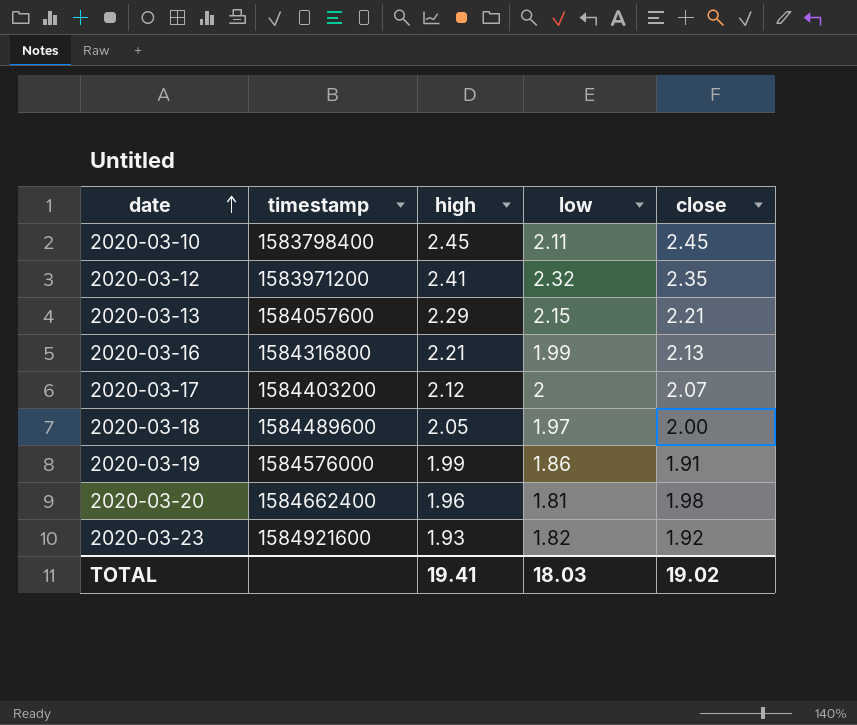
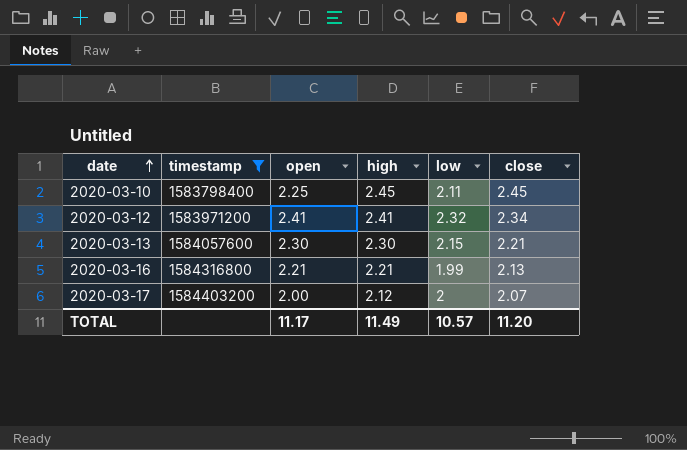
filter: none -> timestamp <= 1584403200
column open | position: none -> 3
2020-03-12 | close: 2.35 -> 2.34
2020-03-13 | high: 2.29 -> 2.30
TOTAL | high: 19.41 -> 11.49
TOTAL | low: 18.03 -> 10.57
TOTAL | close: 19.02 -> 11.20

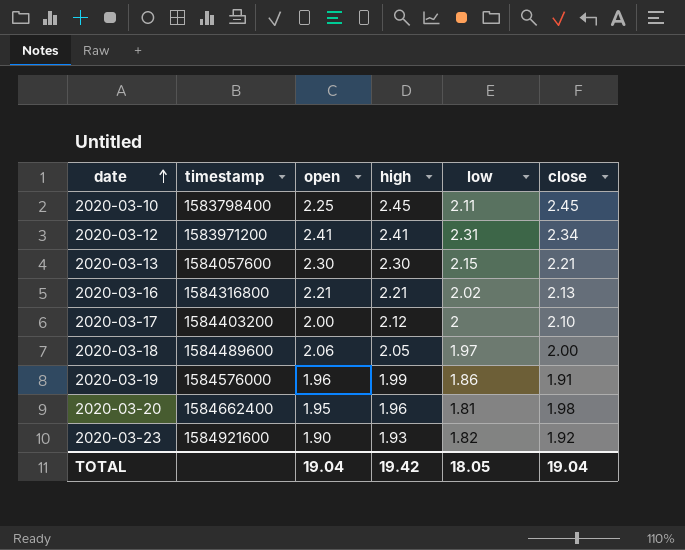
filter: timestamp <= 1584403200 -> none
2020-03-12 | low: 2.32 -> 2.31
2020-03-16 | low: 1.99 -> 2.02
2020-03-17 | close: 2.07 -> 2.10
TOTAL | open: 11.17 -> 19.04
TOTAL | high: 11.49 -> 19.42
TOTAL | low: 10.57 -> 18.05
TOTAL | close: 11.20 -> 19.04

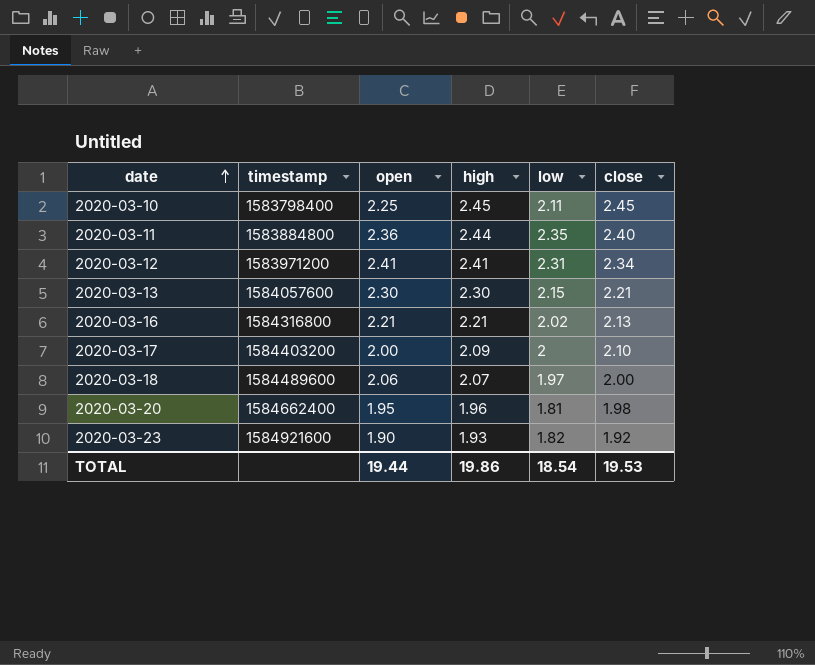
row 2020-03-19: 1584576000 | 1.96 | 1.99 | 1.86 | 1.91 -> none
row 2020-03-11: none -> 1583884800 | 2.36 | 2.44 | 2.35 | 2.40
2020-03-17 | high: 2.12 -> 2.09
2020-03-18 | high: 2.05 -> 2.07
TOTAL | open: 19.04 -> 19.44
TOTAL | high: 19.42 -> 19.86
TOTAL | low: 18.05 -> 18.54
TOTAL | close: 19.04 -> 19.53

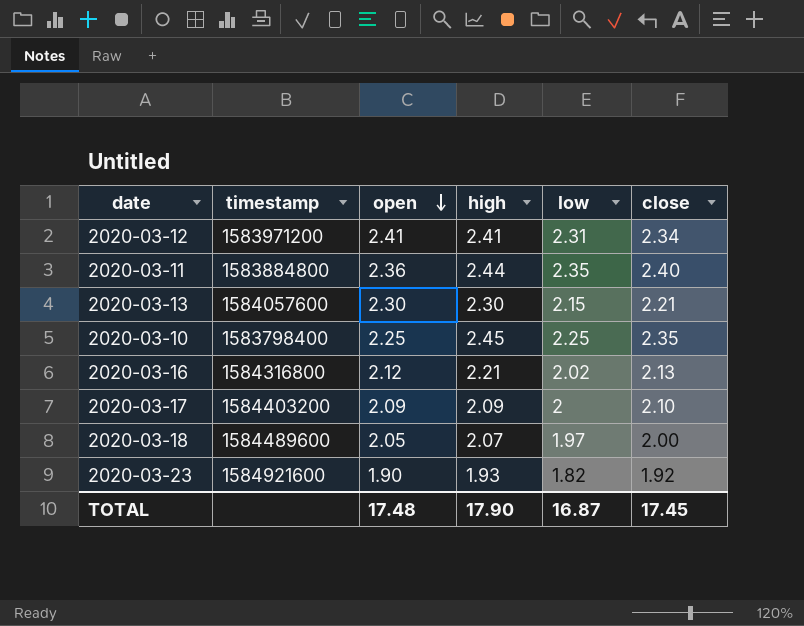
row order: date ascending -> open descending
row 2020-03-20: 1584662400 | 1.95 | 1.96 | 1.81 | 1.98 -> none
2020-03-10 | low: 2.11 -> 2.25
2020-03-10 | close: 2.45 -> 2.35
2020-03-16 | open: 2.21 -> 2.12
2020-03-17 | open: 2.00 -> 2.09
2020-03-18 | open: 2.06 -> 2.05
TOTAL | open: 19.44 -> 17.48
TOTAL | high: 19.86 -> 17.90
TOTAL | low: 18.54 -> 16.87
TOTAL | close: 19.53 -> 17.45

